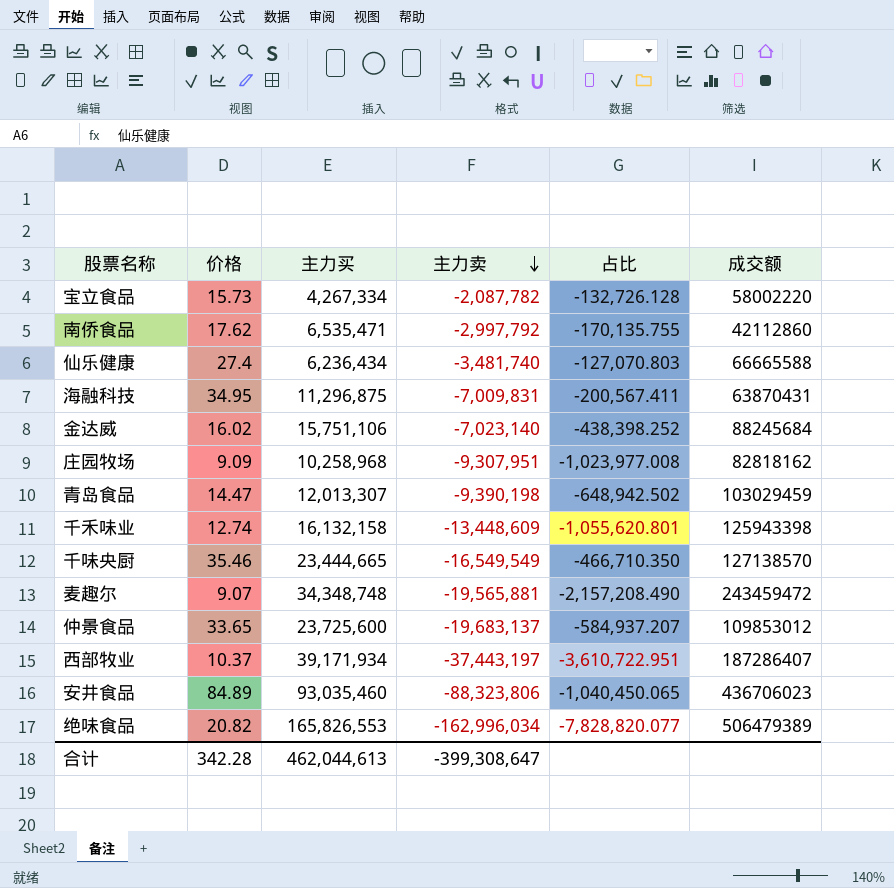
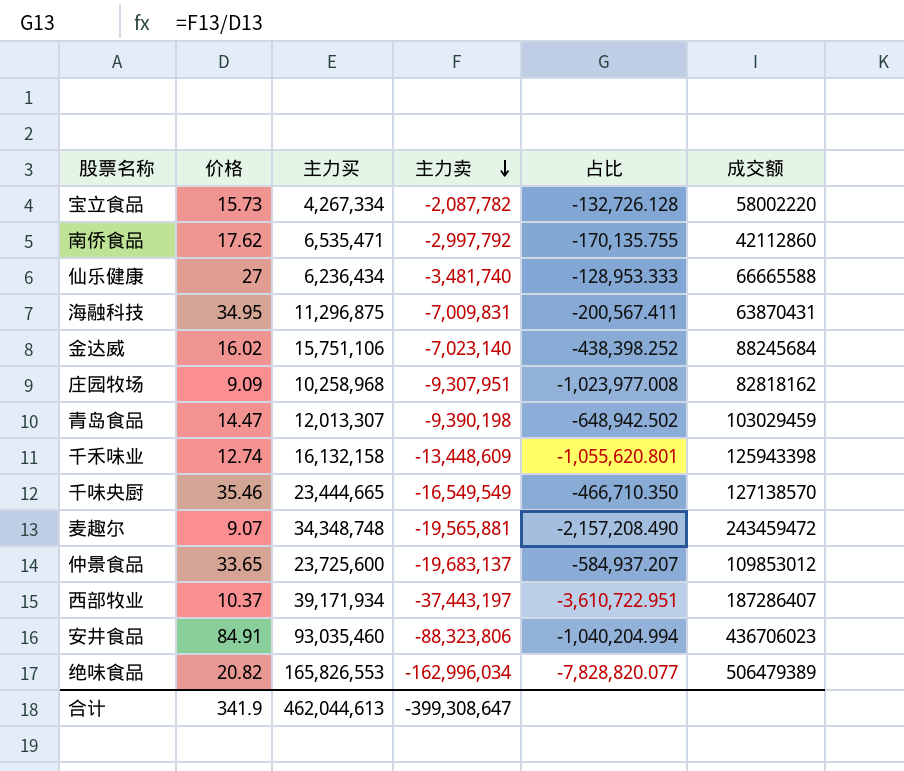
仙乐健康 | 价格: 27.4 -> 27
仙乐健康 | 占比: -127,070.803 -> -128,953.333
安井食品 | 价格: 84.89 -> 84.91
安井食品 | 占比: -1,040,450.065 -> -1,040,204.994
合计 | 价格: 342.28 -> 341.9

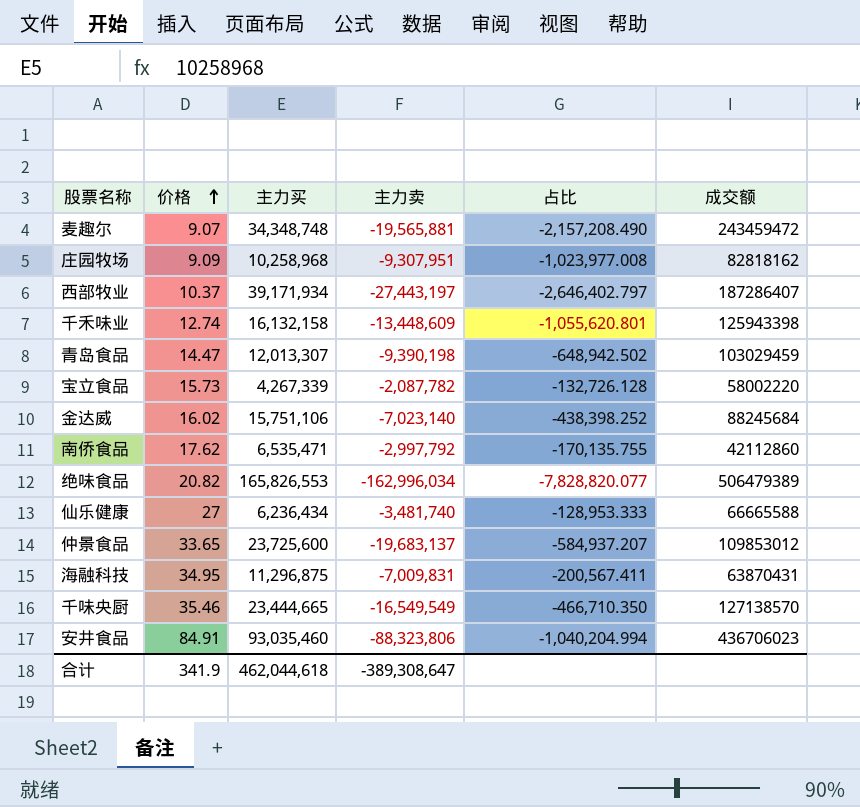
row order: 主力卖 descending -> 价格 ascending
西部牧业 | 主力卖: -37,443,197 -> -27,443,197
西部牧业 | 占比: -3,610,722.951 -> -2,646,402.797
宝立食品 | 主力买: 4,267,334 -> 4,267,339
合计 | 主力买: 462,044,613 -> 462,044,618
合计 | 主力卖: -399,308,647 -> -389,308,647

